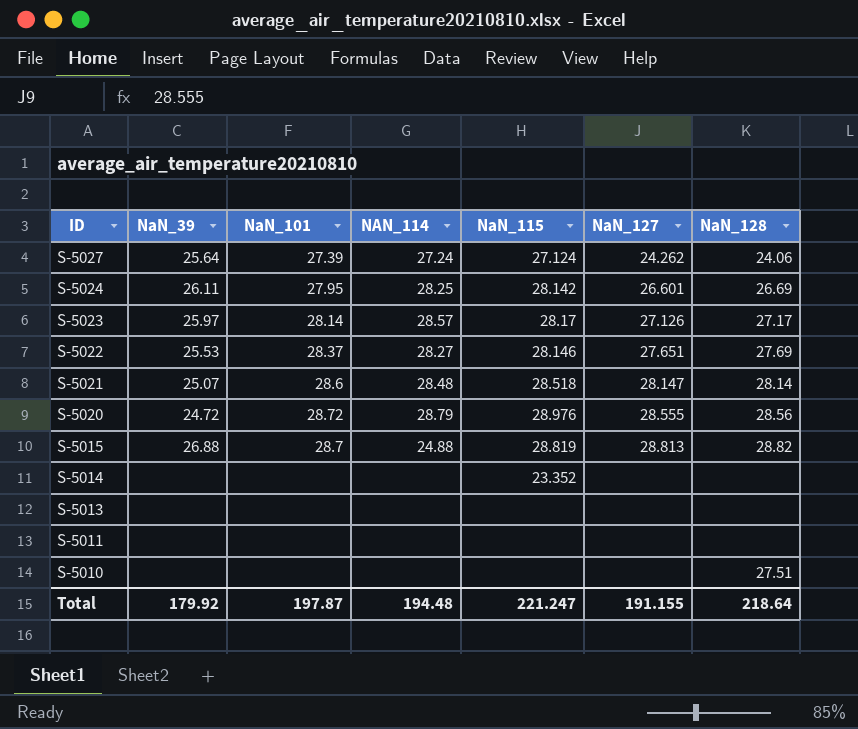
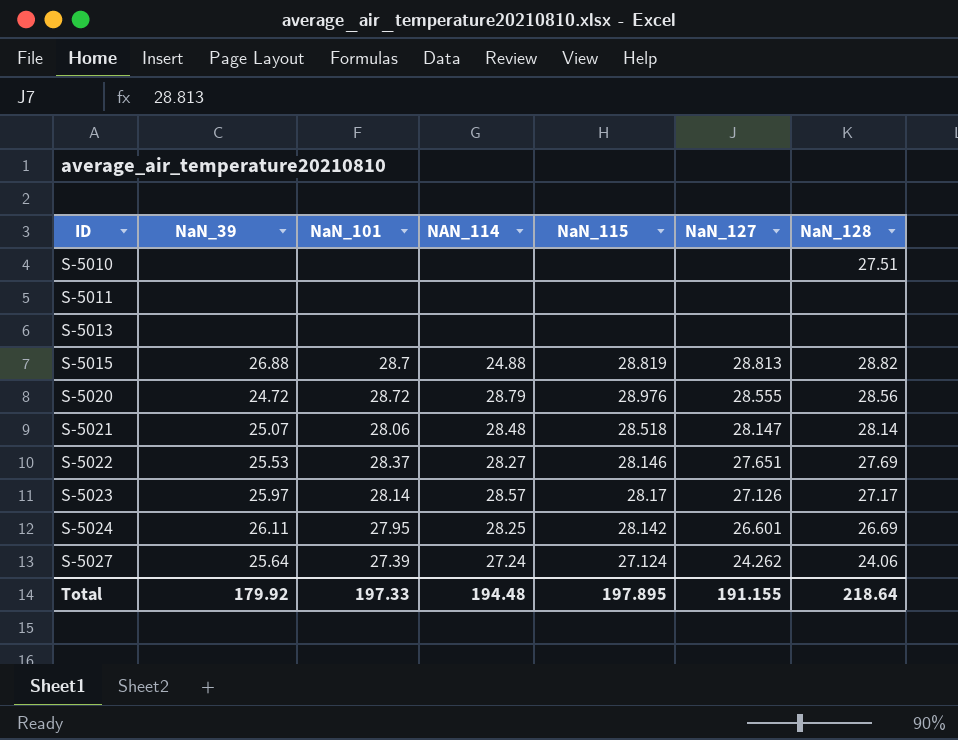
row order: ID descending -> ID ascending
row S-5014: none | none | none | 23.352 | none | none -> none
S-5021 | NaN_101: 28.6 -> 28.06
Total | NaN_101: 197.87 -> 197.33
Total | NaN_115: 221.247 -> 197.895

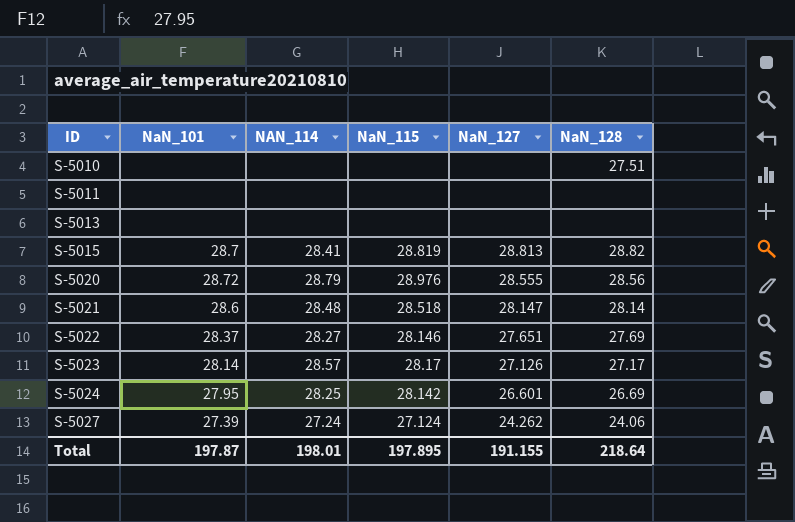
column NaN_39 | position: 2 -> none
S-5015 | NAN_114: 24.88 -> 28.41
S-5021 | NaN_101: 28.06 -> 28.6
Total | NaN_101: 197.33 -> 197.87
Total | NAN_114: 194.48 -> 198.01

